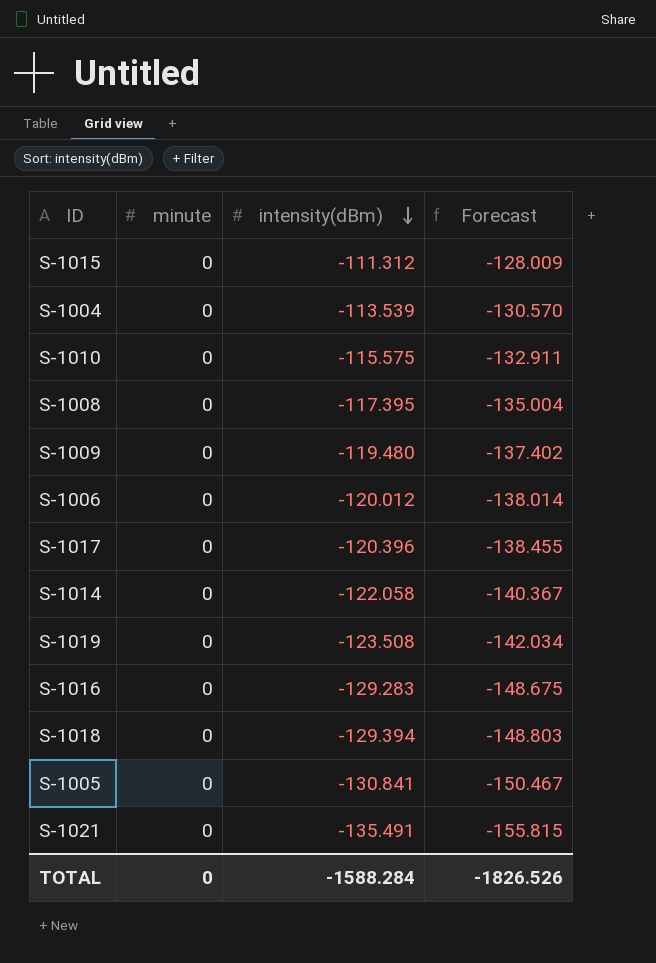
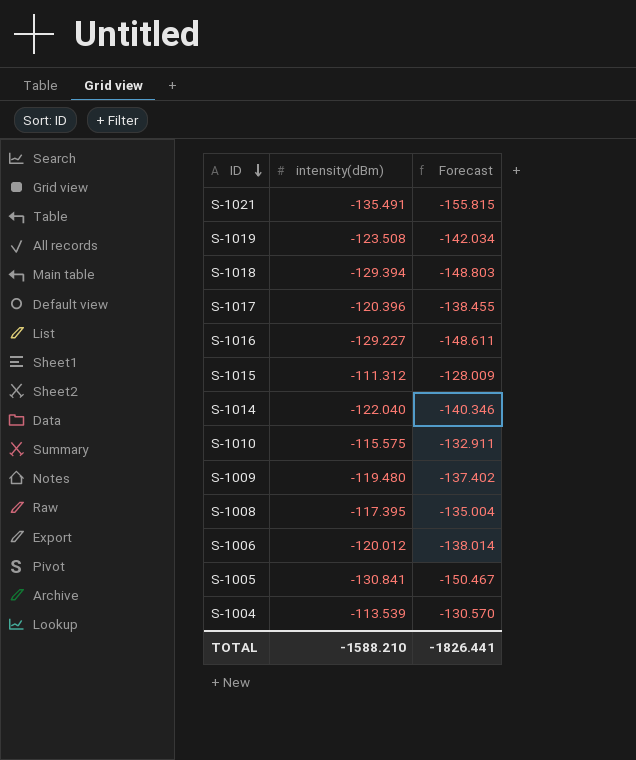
row order: intensity(dBm) descending -> ID descending
column minute | position: 2 -> none
S-1016 | intensity(dBm): -129.283 -> -129.227
S-1016 | Forecast: -148.675 -> -148.611
S-1014 | intensity(dBm): -122.058 -> -122.040
S-1014 | Forecast: -140.367 -> -140.346
TOTAL | intensity(dBm): -1588.284 -> -1588.210
TOTAL | Forecast: -1826.526 -> -1826.441

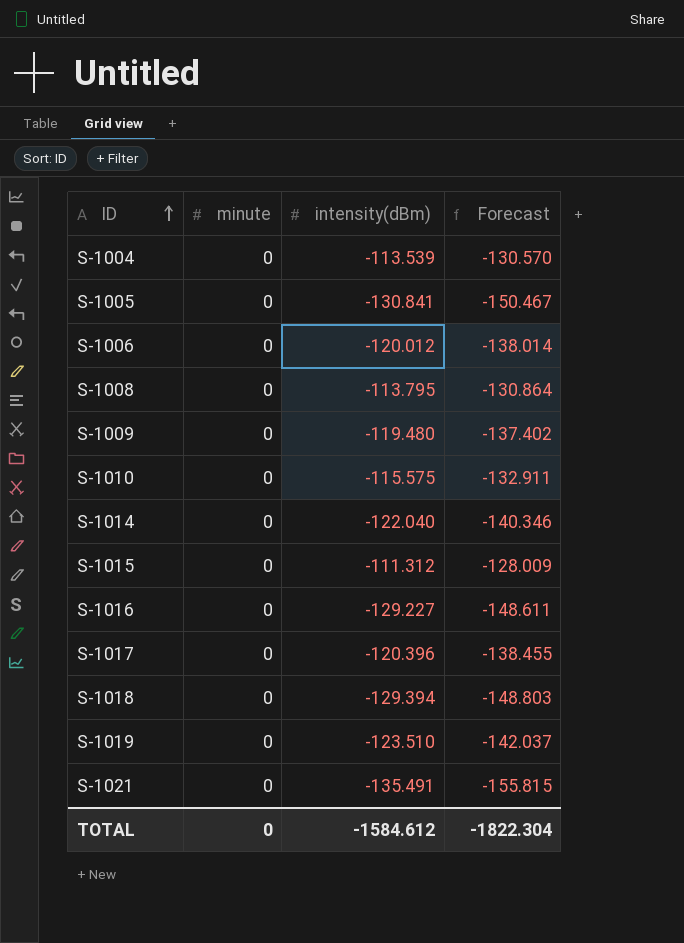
row order: ID descending -> ID ascending
column minute | position: none -> 2
S-1008 | intensity(dBm): -117.395 -> -113.795
S-1008 | Forecast: -135.004 -> -130.864
S-1019 | intensity(dBm): -123.508 -> -123.510
S-1019 | Forecast: -142.034 -> -142.037
TOTAL | intensity(dBm): -1588.210 -> -1584.612
TOTAL | Forecast: -1826.441 -> -1822.304

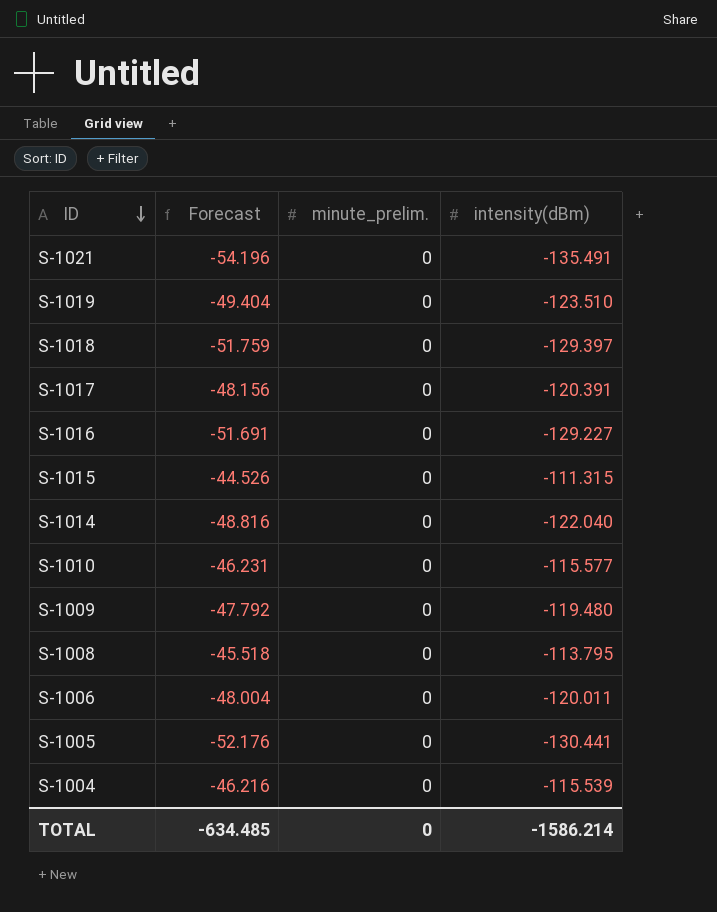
row order: ID ascending -> ID descending
column Forecast | formula: [intensity(dBm)] * 1.15 -> [intensity(dBm)] * 0.4
column Forecast | position: 4 -> 2
column name: minute -> minute_prelim.
S-1018 | intensity(dBm): -129.394 -> -129.397
S-1017 | intensity(dBm): -120.396 -> -120.391
S-1015 | intensity(dBm): -111.312 -> -111.315
S-1010 | intensity(dBm): -115.575 -> -115.577
S-1006 | intensity(dBm): -120.012 -> -120.011
S-1005 | intensity(dBm): -130.841 -> -130.441
S-1004 | intensity(dBm): -113.539 -> -115.539
TOTAL | Forecast: -1822.304 -> -634.485
TOTAL | intensity(dBm): -1584.612 -> -1586.214

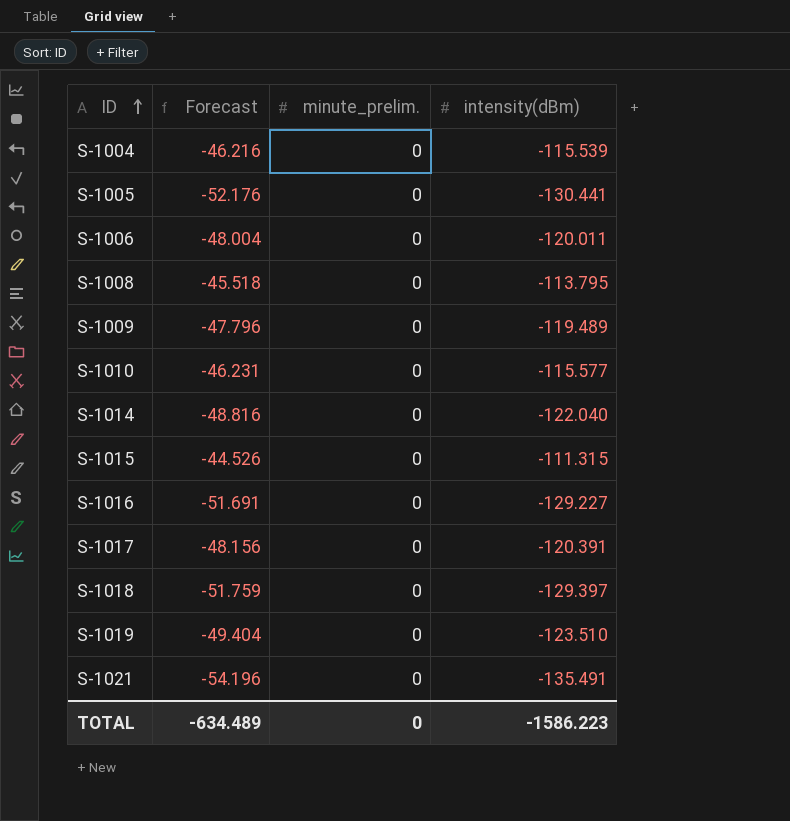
row order: ID descending -> ID ascending
S-1009 | Forecast: -47.792 -> -47.796
S-1009 | intensity(dBm): -119.480 -> -119.489
TOTAL | Forecast: -634.485 -> -634.489
TOTAL | intensity(dBm): -1586.214 -> -1586.223

